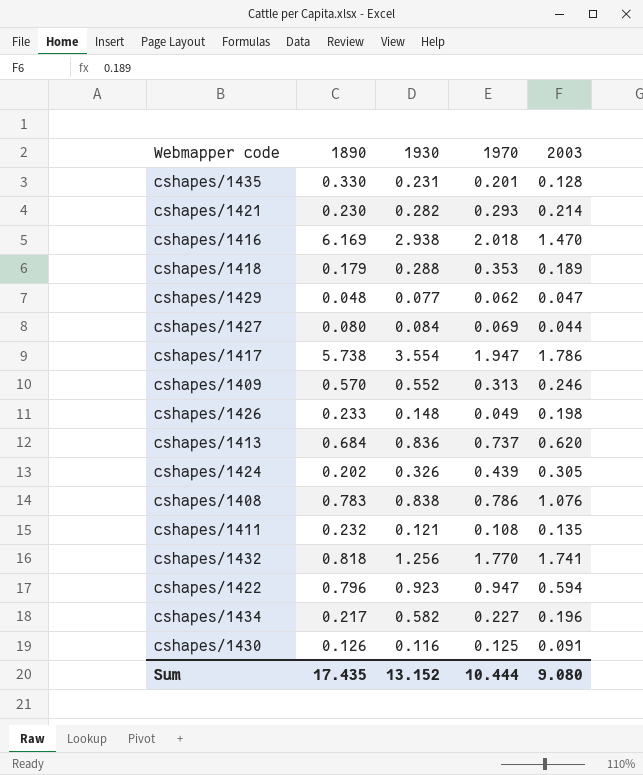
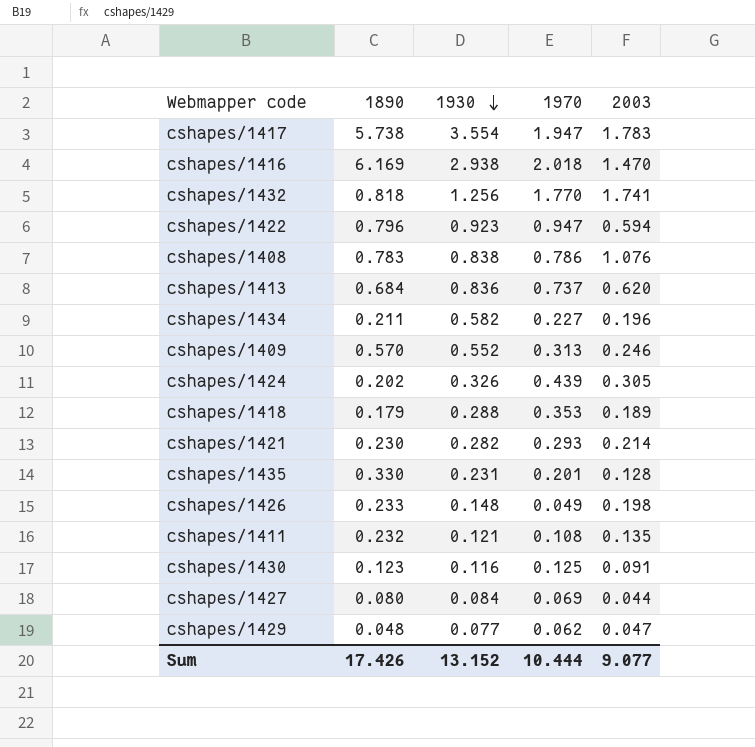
row order: none -> 1930 descending
cshapes/1417 | 2003: 1.786 -> 1.783
cshapes/1434 | 1890: 0.217 -> 0.211
cshapes/1430 | 1890: 0.126 -> 0.123
Sum | 1890: 17.435 -> 17.426
Sum | 2003: 9.080 -> 9.077

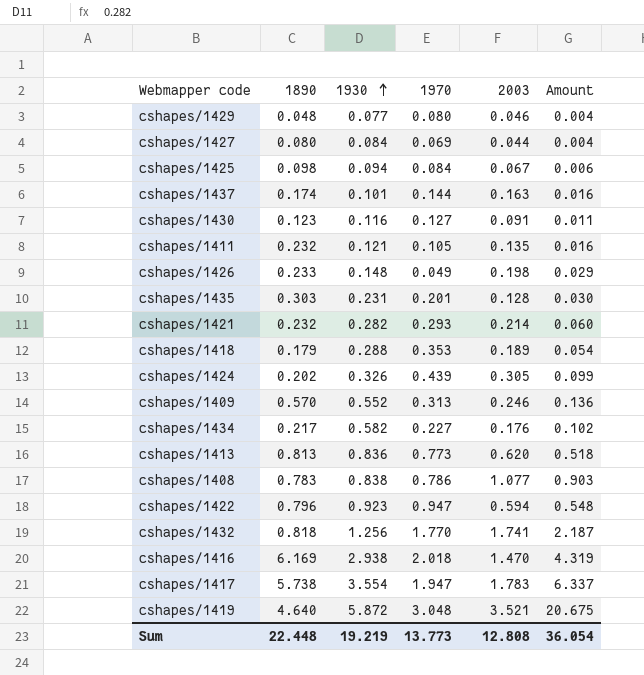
row order: 1930 descending -> 1930 ascending
column Amount | formula: none -> [1930] * [2003]
cshapes/1429 | 1970: 0.062 -> 0.080
cshapes/1429 | 2003: 0.047 -> 0.046
row cshapes/1425: none -> 0.098 | 0.094 | 0.084 | 0.067 | 0.006
row cshapes/1437: none -> 0.174 | 0.101 | 0.144 | 0.163 | 0.016
cshapes/1430 | 1970: 0.125 -> 0.127
cshapes/1411 | 1970: 0.108 -> 0.105
cshapes/1435 | 1890: 0.330 -> 0.303
cshapes/1421 | 1890: 0.230 -> 0.232
cshapes/1434 | 1890: 0.211 -> 0.217
cshapes/1434 | 2003: 0.196 -> 0.176
cshapes/1413 | 1890: 0.684 -> 0.813
cshapes/1413 | 1970: 0.737 -> 0.773
cshapes/1408 | 2003: 1.076 -> 1.077
row cshapes/1419: none -> 4.640 | 5.872 | 3.048 | 3.521 | 20.675
Sum | 1890: 17.426 -> 22.448
Sum | 1930: 13.152 -> 19.219
Sum | 1970: 10.444 -> 13.773
Sum | 2003: 9.077 -> 12.808

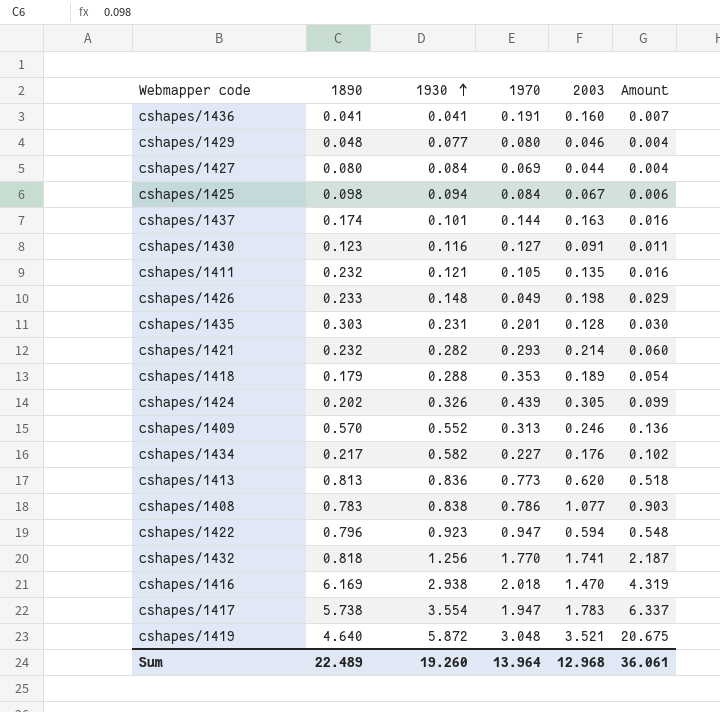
row cshapes/1436: none -> 0.041 | 0.041 | 0.191 | 0.160 | 0.007
Sum | 1890: 22.448 -> 22.489
Sum | 1930: 19.219 -> 19.260
Sum | 1970: 13.773 -> 13.964
Sum | 2003: 12.808 -> 12.968
Sum | Amount: 36.054 -> 36.061

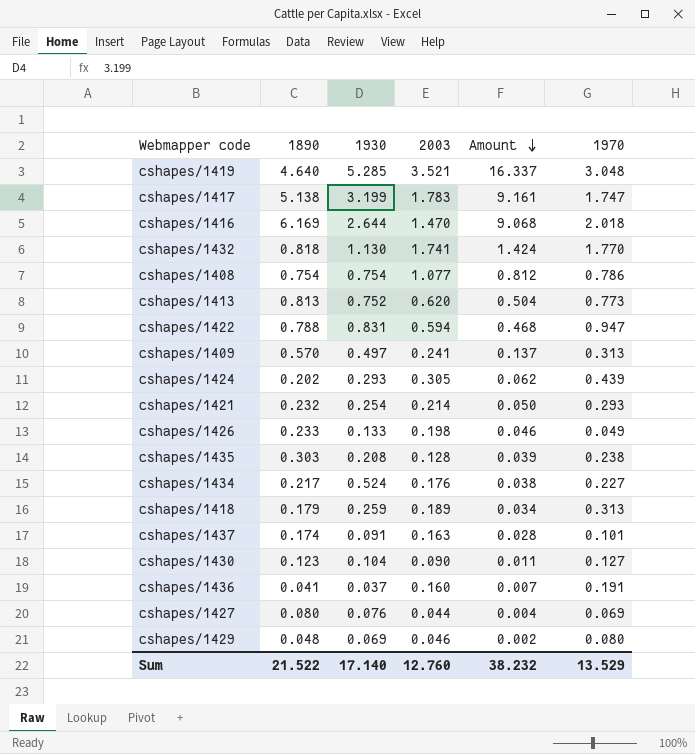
row order: 1930 ascending -> Amount descending
column Amount | formula: [1930] * [2003] -> [1890] * [2003]
column 1970 | position: 4 -> 6
row cshapes/1425: 0.098 | 0.094 | 0.084 | 0.067 | 0.006 -> none
row cshapes/1411: 0.232 | 0.121 | 0.105 | 0.135 | 0.016 -> none
cshapes/1419 | 1930: 5.872 -> 5.285
cshapes/1417 | 1890: 5.738 -> 5.138
cshapes/1417 | 1930: 3.554 -> 3.199
cshapes/1417 | 1970: 1.947 -> 1.747
cshapes/1416 | 1930: 2.938 -> 2.644
cshapes/1432 | 1930: 1.256 -> 1.130
cshapes/1408 | 1890: 0.783 -> 0.754
cshapes/1408 | 1930: 0.838 -> 0.754
cshapes/1413 | 1930: 0.836 -> 0.752
cshapes/1422 | 1890: 0.796 -> 0.788
cshapes/1422 | 1930: 0.923 -> 0.831
cshapes/1409 | 1930: 0.552 -> 0.497
cshapes/1409 | 2003: 0.246 -> 0.241
cshapes/1424 | 1930: 0.326 -> 0.293
cshapes/1421 | 1930: 0.282 -> 0.254
cshapes/1426 | 1930: 0.148 -> 0.133
cshapes/1435 | 1930: 0.231 -> 0.208
cshapes/1435 | 1970: 0.201 -> 0.238
cshapes/1434 | 1930: 0.582 -> 0.524
cshapes/1418 | 1930: 0.288 -> 0.259
cshapes/1418 | 1970: 0.353 -> 0.313
cshapes/1437 | 1930: 0.101 -> 0.091
cshapes/1437 | 1970: 0.144 -> 0.101
cshapes/1430 | 1930: 0.116 -> 0.104
cshapes/1430 | 2003: 0.091 -> 0.090
cshapes/1436 | 1930: 0.041 -> 0.037
cshapes/1427 | 1930: 0.084 -> 0.076
cshapes/1429 | 1930: 0.077 -> 0.069
Sum | 1890: 22.489 -> 21.522
Sum | 1930: 19.260 -> 17.140
Sum | 2003: 12.968 -> 12.760
Sum | Amount: 36.061 -> 38.232
Sum | 1970: 13.964 -> 13.529

